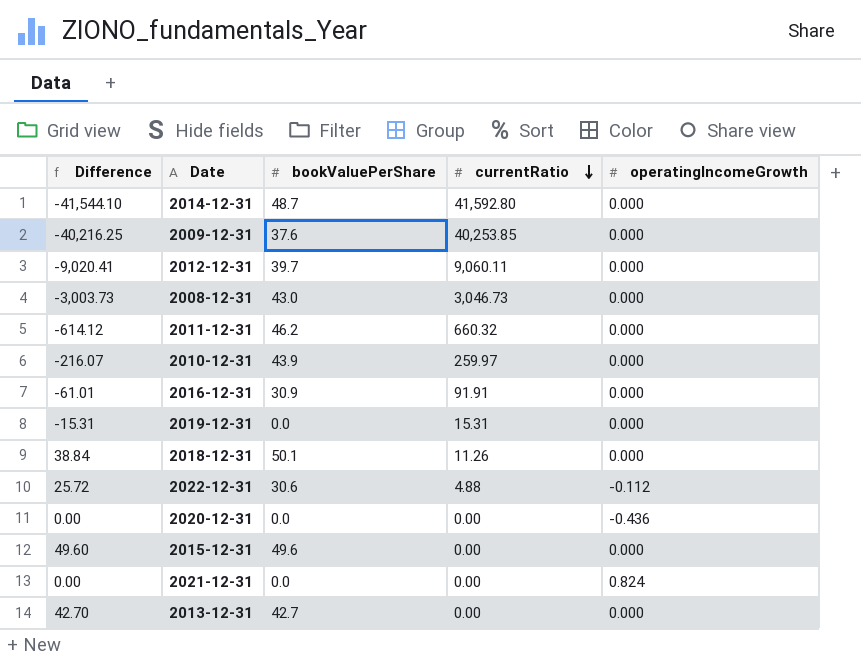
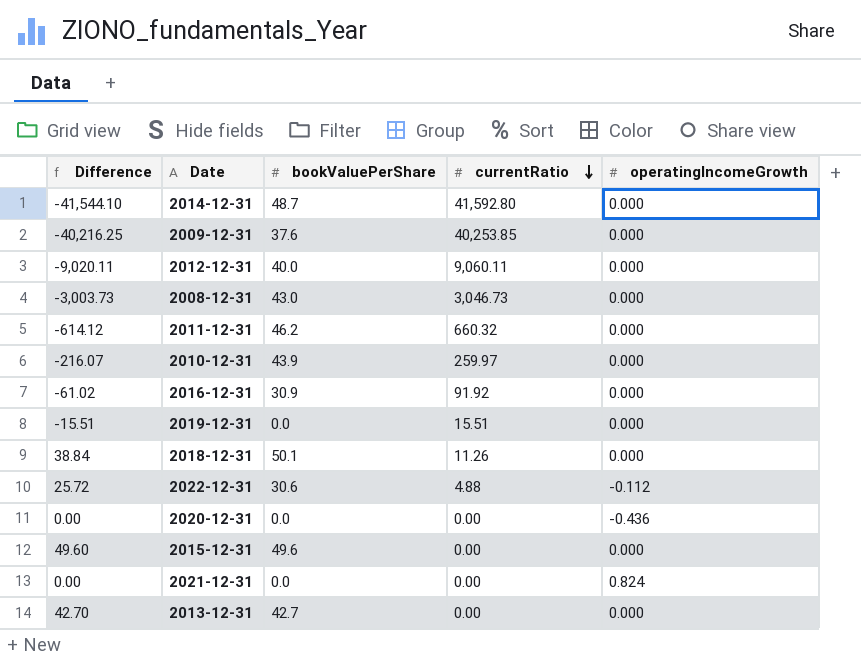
2012-12-31 | Difference: -9,020.41 -> -9,020.11
2012-12-31 | bookValuePerShare: 39.7 -> 40.0
2016-12-31 | Difference: -61.01 -> -61.02
2016-12-31 | currentRatio: 91.91 -> 91.92
2019-12-31 | Difference: -15.31 -> -15.51
2019-12-31 | currentRatio: 15.31 -> 15.51

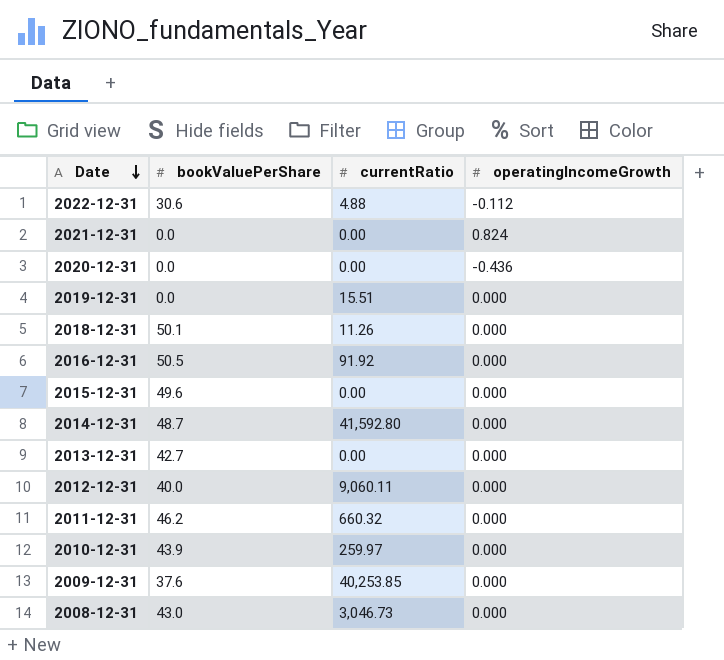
row order: currentRatio descending -> Date descending
column Difference | formula: [bookValuePerShare] - [currentRatio] -> none
2016-12-31 | bookValuePerShare: 30.9 -> 50.5

